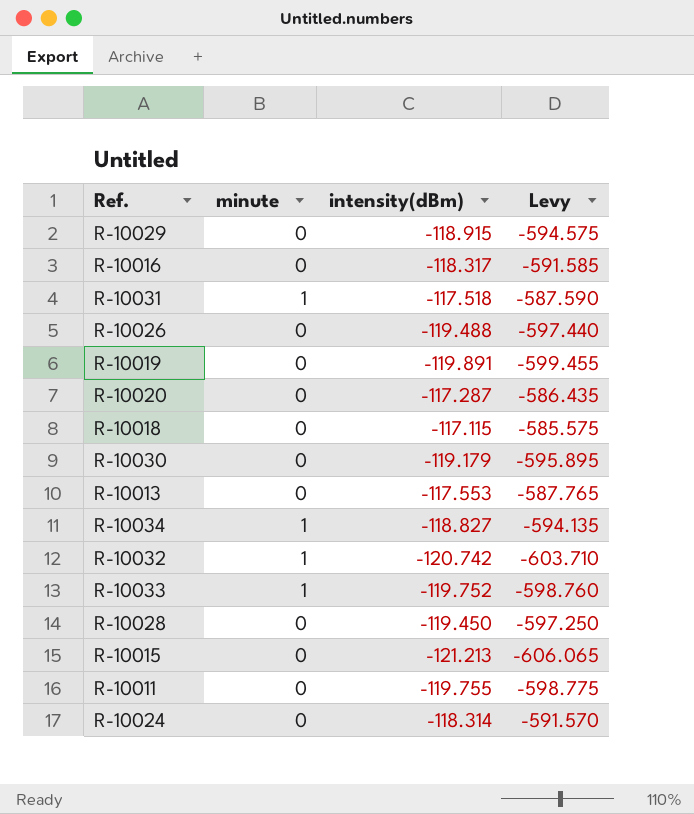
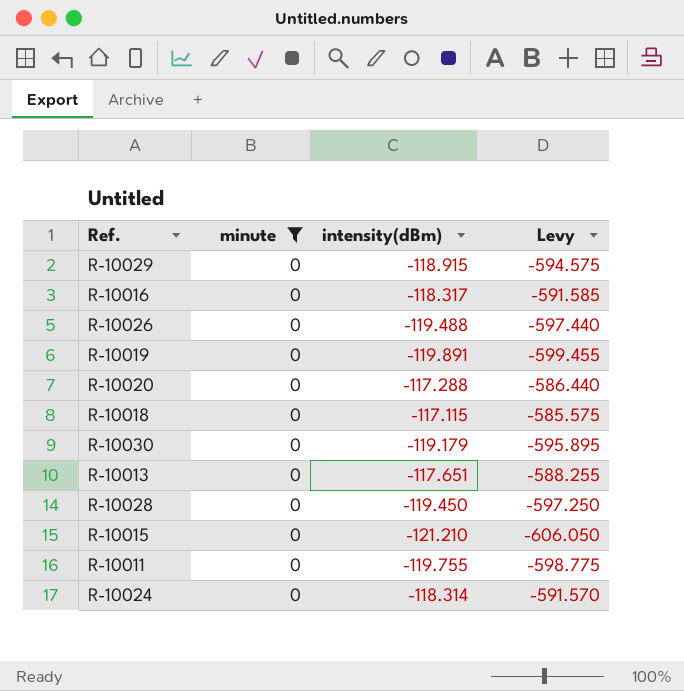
filter: none -> minute = 0
R-10020 | intensity(dBm): -117.287 -> -117.288
R-10020 | Levy: -586.435 -> -586.440
R-10013 | intensity(dBm): -117.553 -> -117.651
R-10013 | Levy: -587.765 -> -588.255
R-10015 | intensity(dBm): -121.213 -> -121.210
R-10015 | Levy: -606.065 -> -606.050

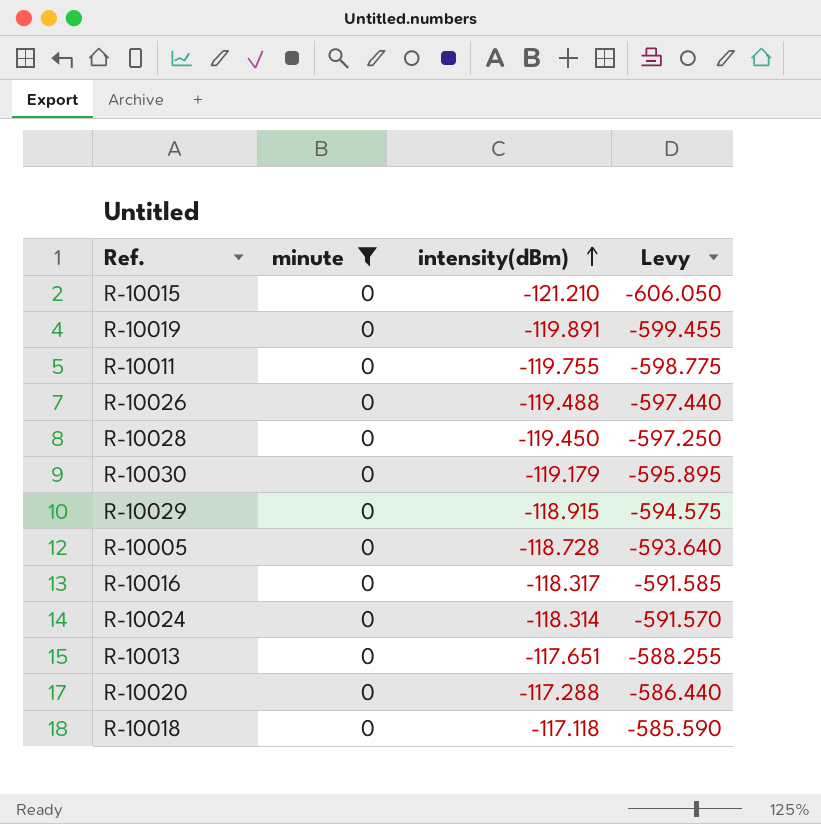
row order: none -> intensity(dBm) ascending
row R-10005: none -> 0 | -118.728 | -593.640
R-10018 | intensity(dBm): -117.115 -> -117.118
R-10018 | Levy: -585.575 -> -585.590

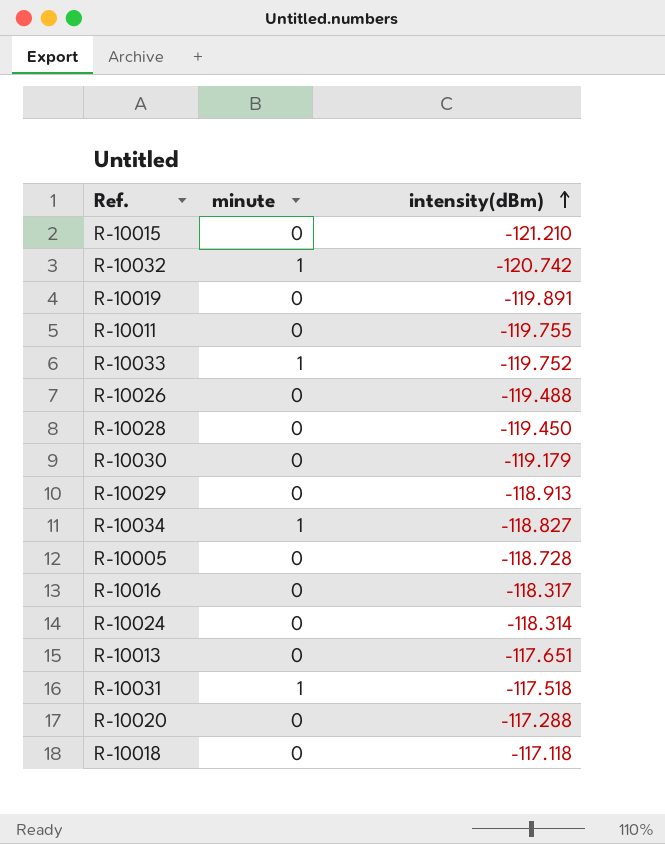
filter: minute = 0 -> none
column Levy | formula: [intensity(dBm)] * 5 -> none
R-10029 | intensity(dBm): -118.915 -> -118.913

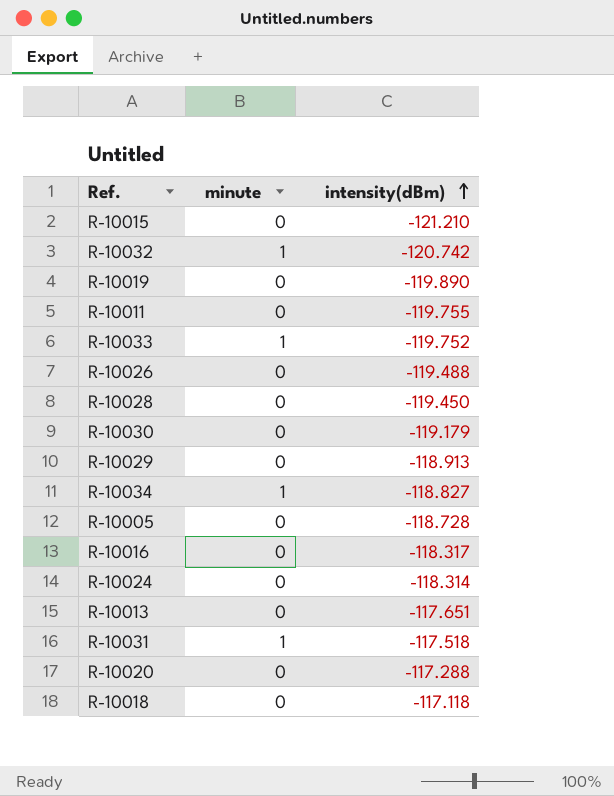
R-10019 | intensity(dBm): -119.891 -> -119.890

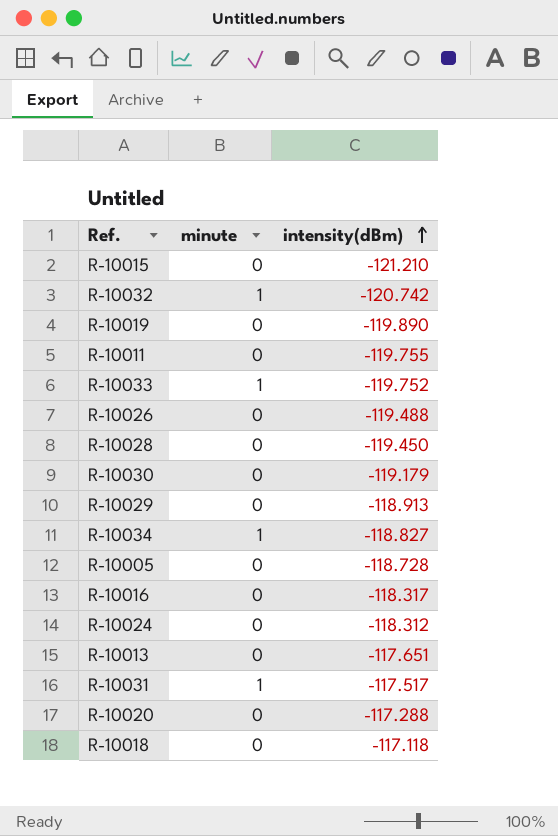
R-10024 | intensity(dBm): -118.314 -> -118.312
R-10031 | intensity(dBm): -117.518 -> -117.517

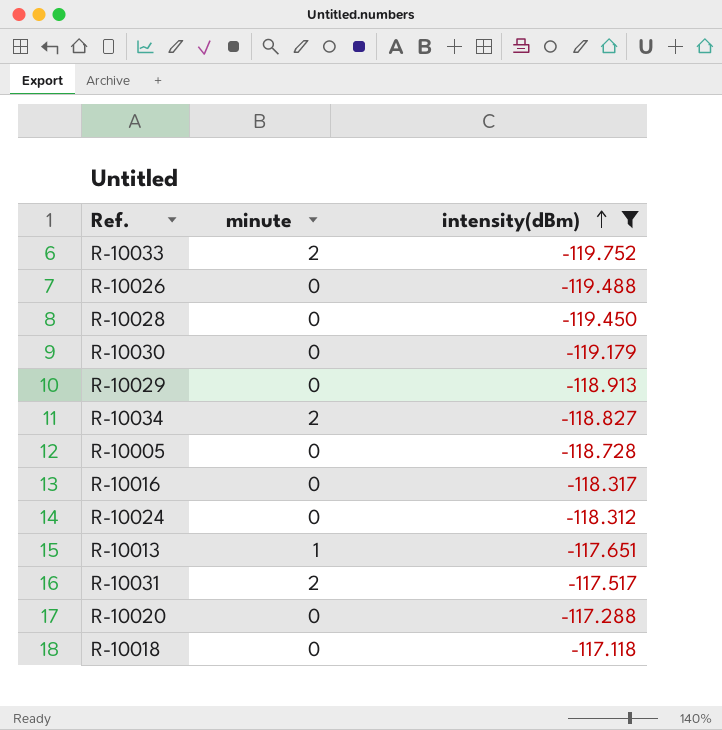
filter: none -> intensity(dBm) >= -119.752
R-10033 | minute: 1 -> 2
R-10034 | minute: 1 -> 2
R-10013 | minute: 0 -> 1
R-10031 | minute: 1 -> 2

